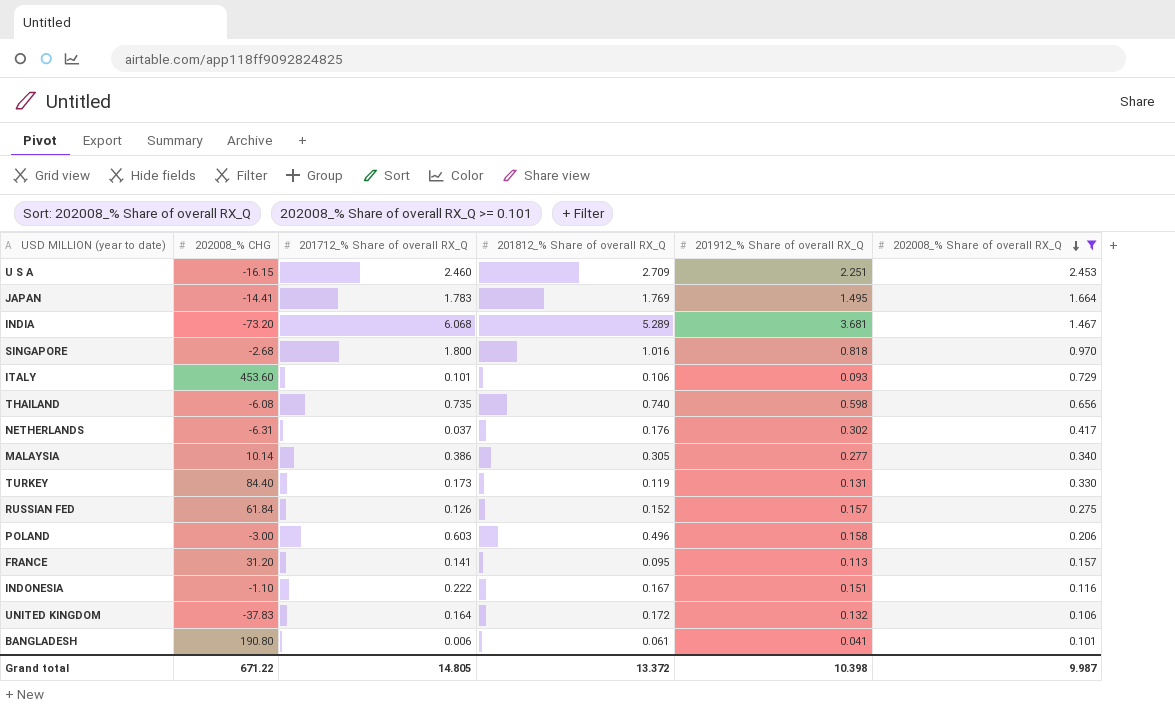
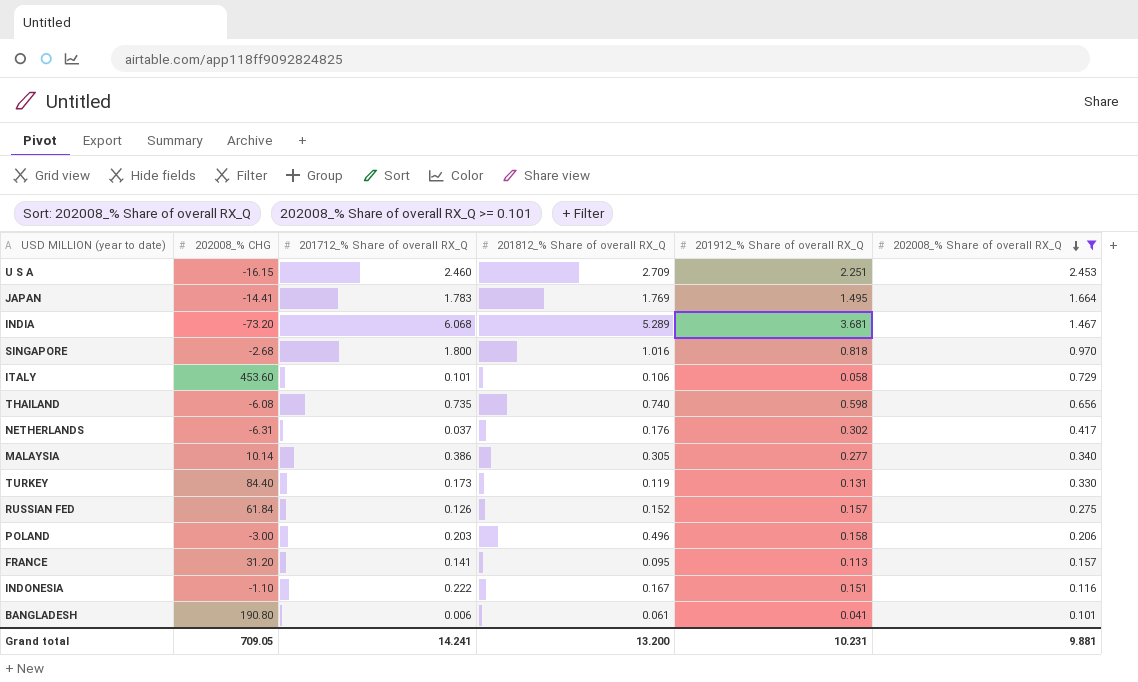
row UNITED KINGDOM: -37.83 | 0.164 | 0.172 | 0.132 | 0.106 -> none
ITALY | 201912_% Share of overall RX_Q: 0.093 -> 0.058
POLAND | 201712_% Share of overall RX_Q: 0.603 -> 0.203
Grand total | 202008_% CHG: 671.22 -> 709.05
Grand total | 201712_% Share of overall RX_Q: 14.805 -> 14.241
Grand total | 201812_% Share of overall RX_Q: 13.372 -> 13.200
Grand total | 201912_% Share of overall RX_Q: 10.398 -> 10.231
Grand total | 202008_% Share of overall RX_Q: 9.987 -> 9.881

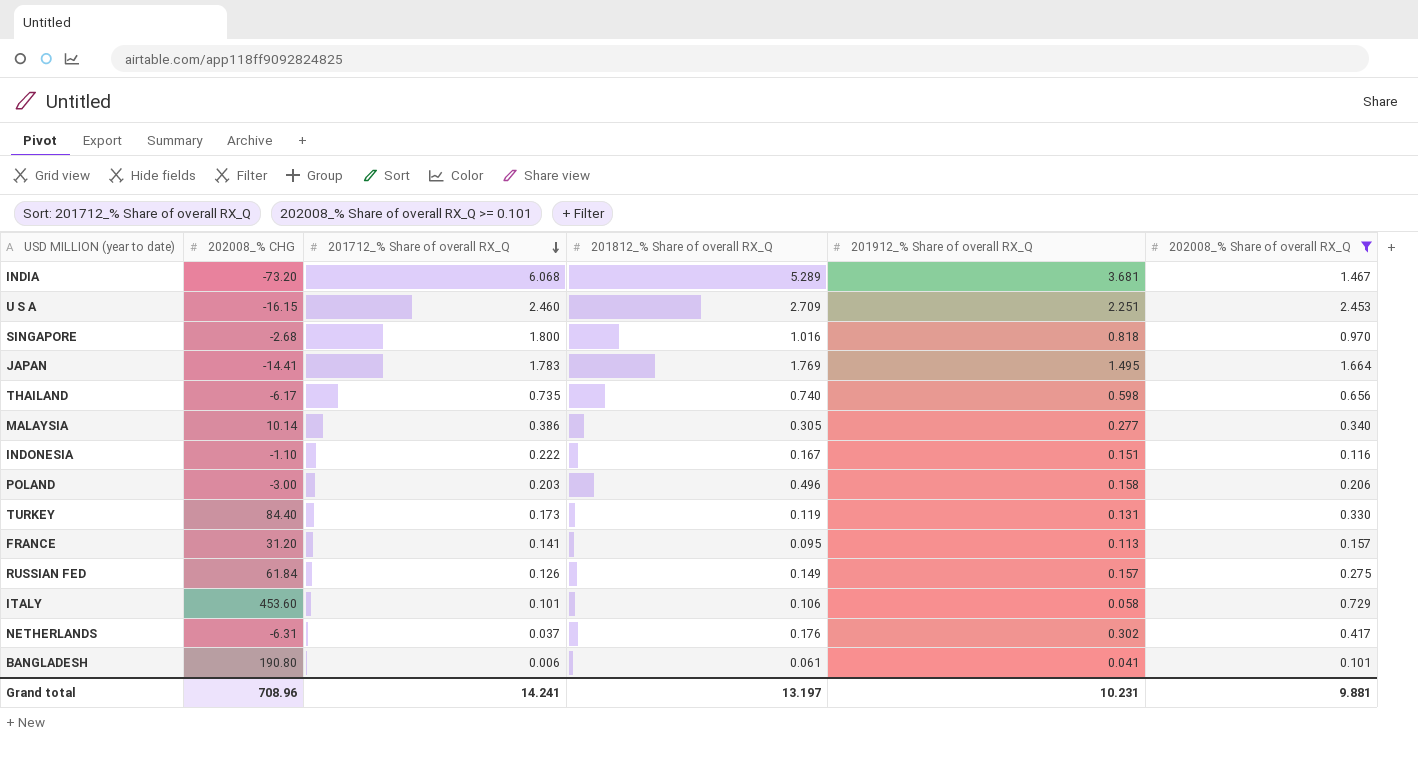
row order: 202008_% Share of overall RX_Q descending -> 201712_% Share of overall RX_Q descending
THAILAND | 202008_% CHG: -6.08 -> -6.17
RUSSIAN FED | 201812_% Share of overall RX_Q: 0.152 -> 0.149
Grand total | 202008_% CHG: 709.05 -> 708.96
Grand total | 201812_% Share of overall RX_Q: 13.200 -> 13.197

